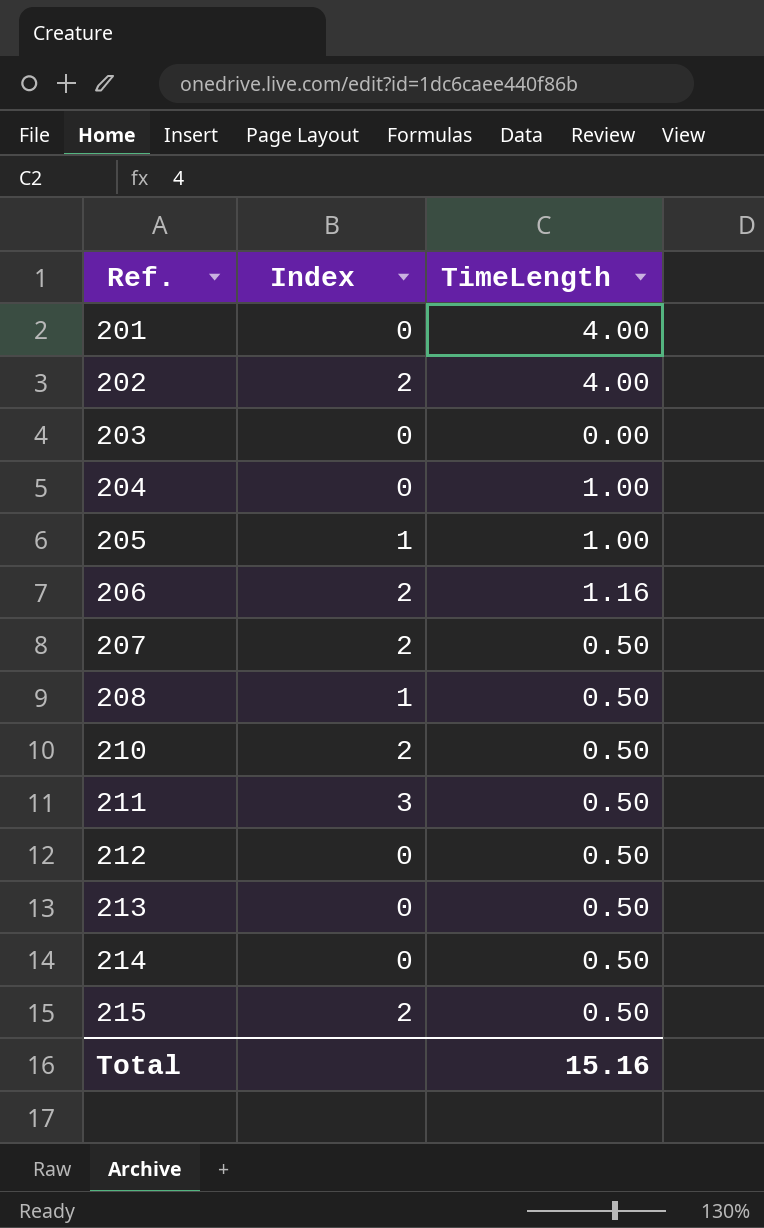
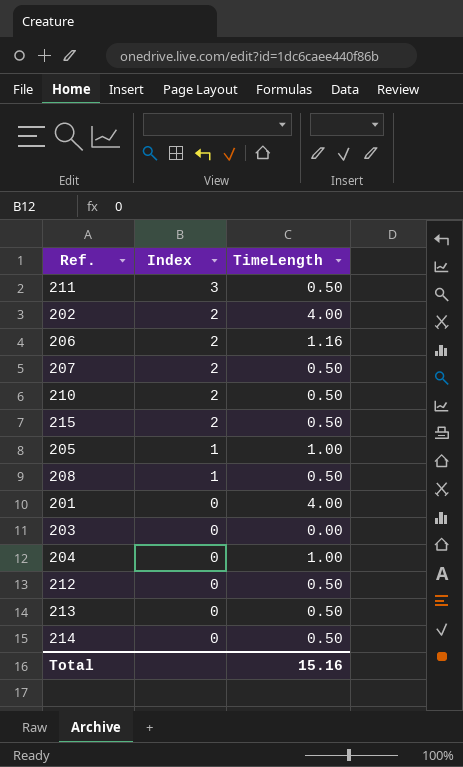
row order: Ref. ascending -> Index descending

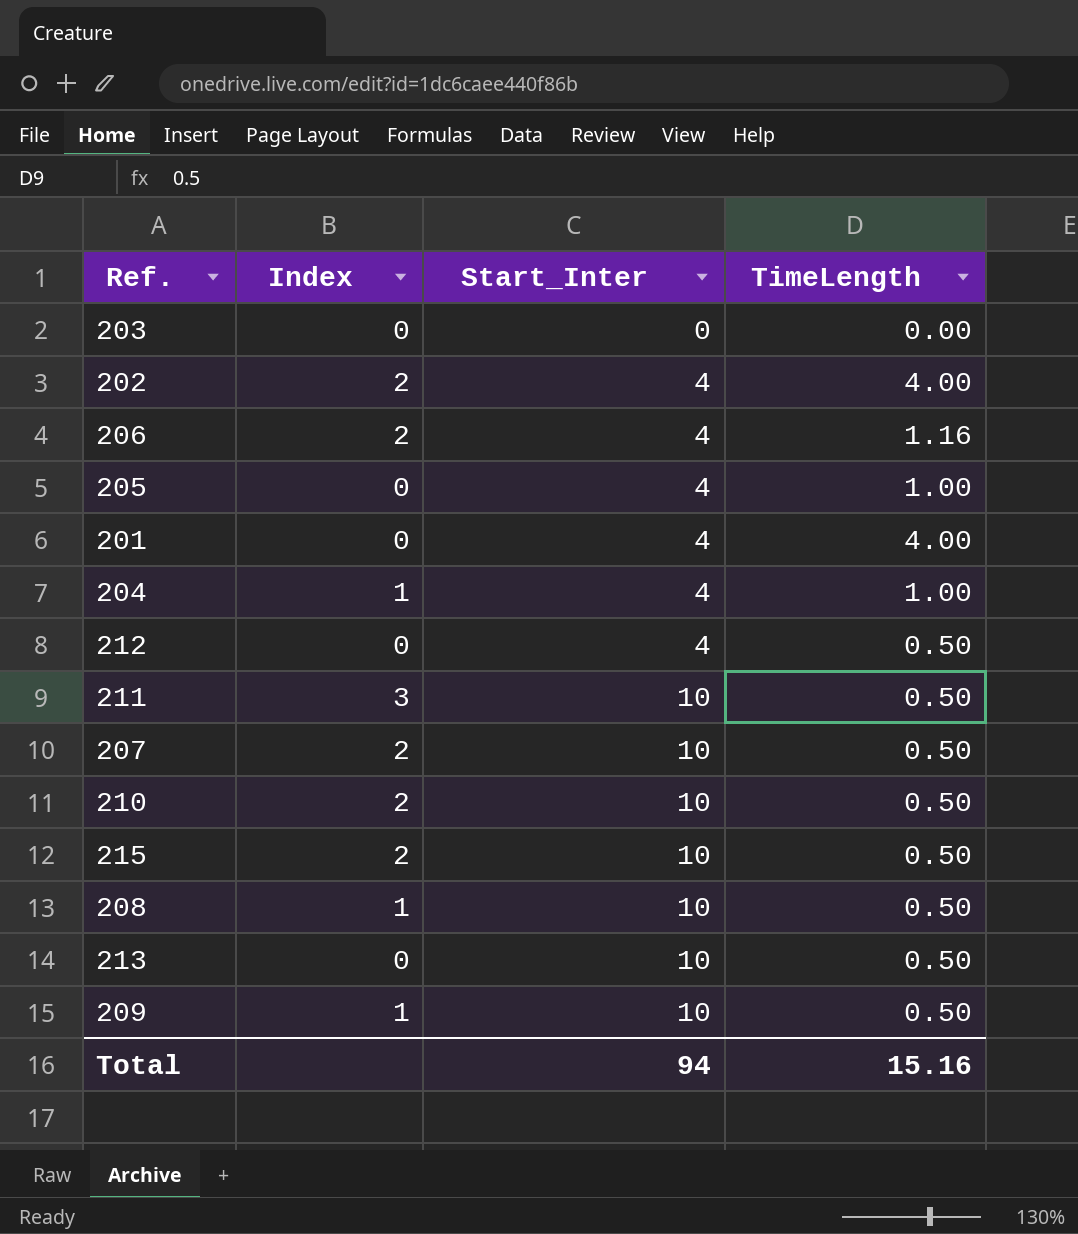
row order: Index descending -> Start_Inter ascending
column Start_Inter | position: none -> 3
row 214: 0 | 0.50 -> none
205 | Index: 1 -> 0
204 | Index: 0 -> 1
row 209: none -> 1 | 10 | 0.50

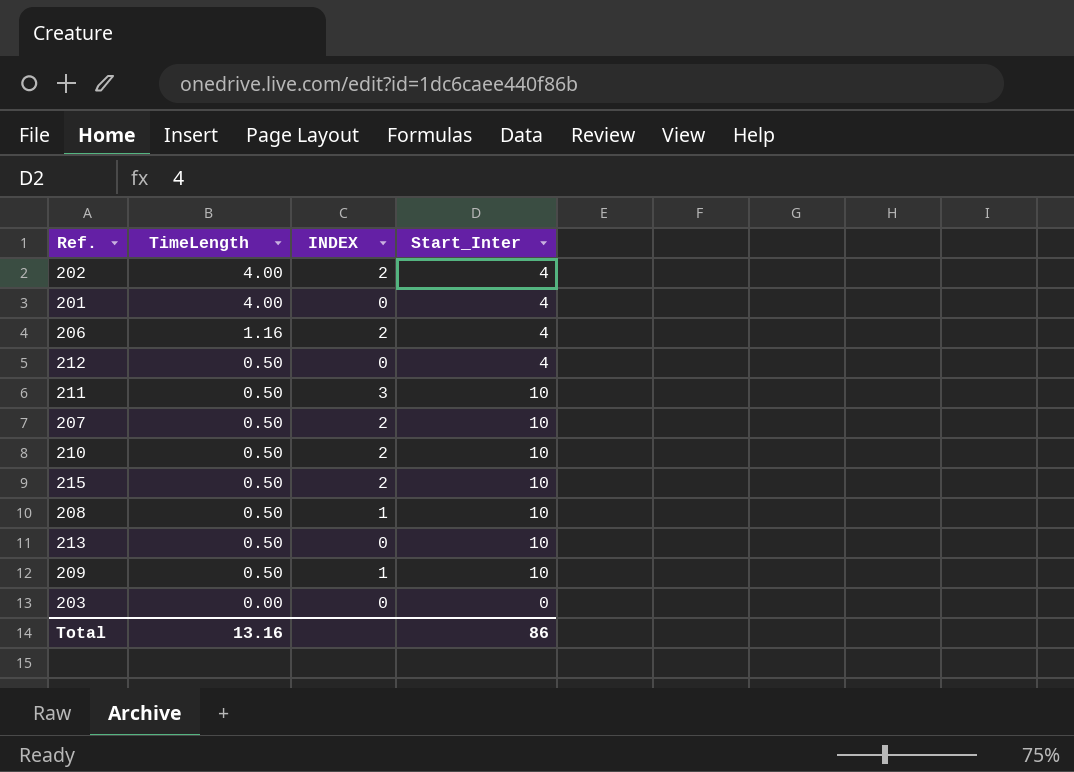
row order: Start_Inter ascending -> TimeLength descending
column TimeLength | position: 4 -> 2
column name: Index -> INDEX
row 205: 0 | 4 | 1.00 -> none
row 204: 1 | 4 | 1.00 -> none
Total | TimeLength: 15.16 -> 13.16
Total | Start_Inter: 94 -> 86

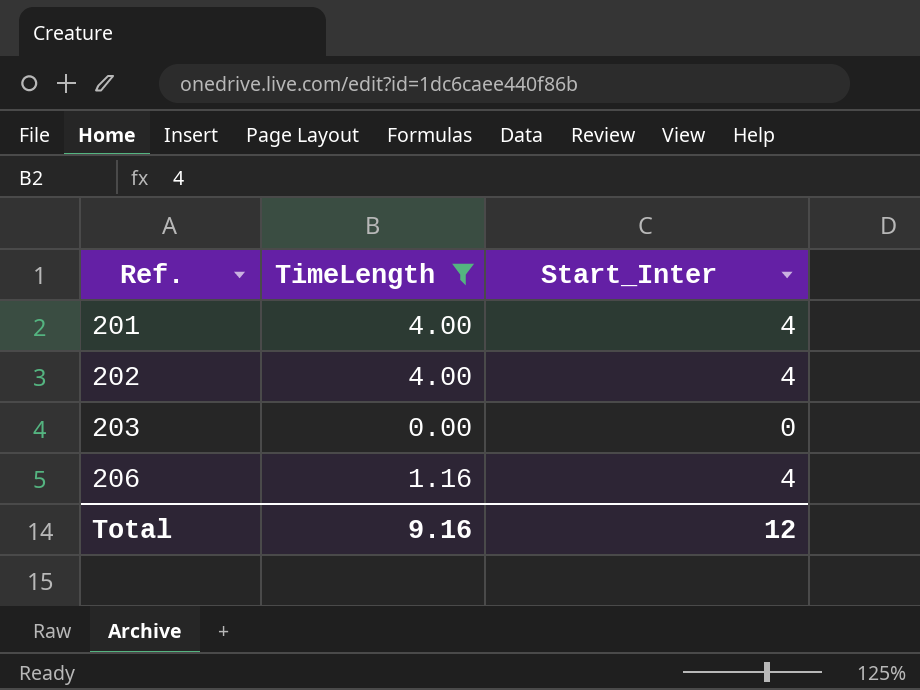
filter: none -> TimeLength != 0.50
row order: TimeLength descending -> Ref. ascending
column INDEX | position: 3 -> none
Total | TimeLength: 13.16 -> 9.16
Total | Start_Inter: 86 -> 12

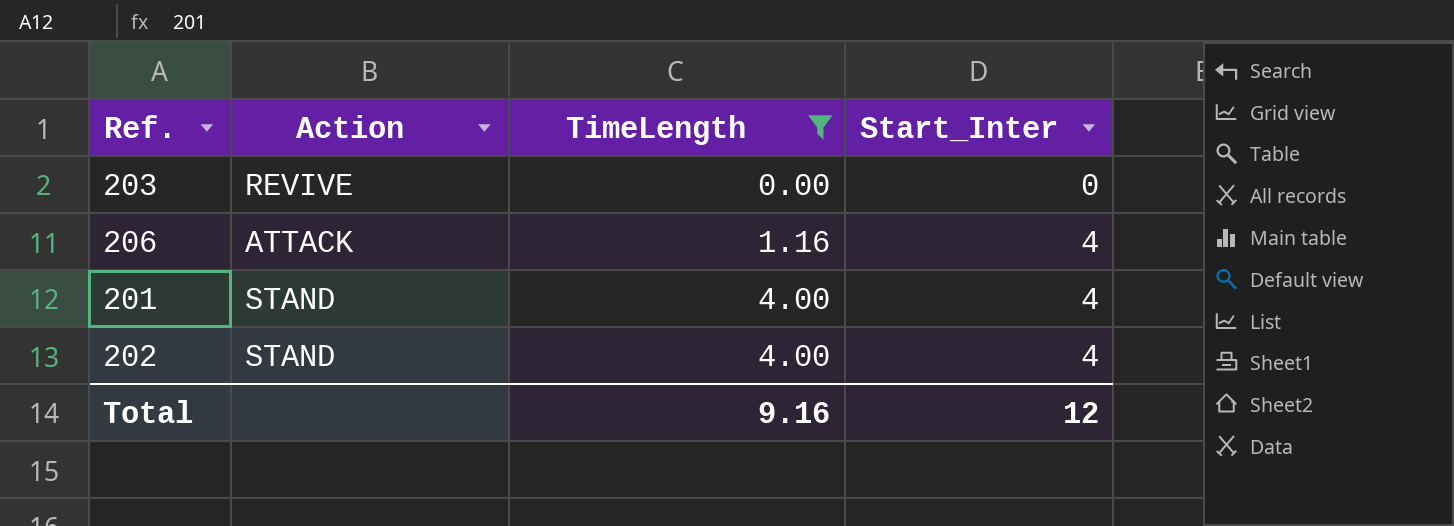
row order: Ref. ascending -> TimeLength ascending
column Action | position: none -> 2

